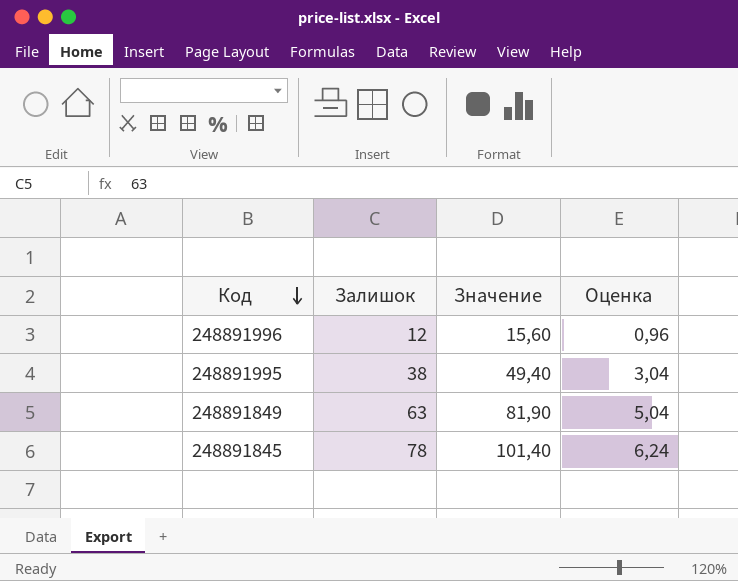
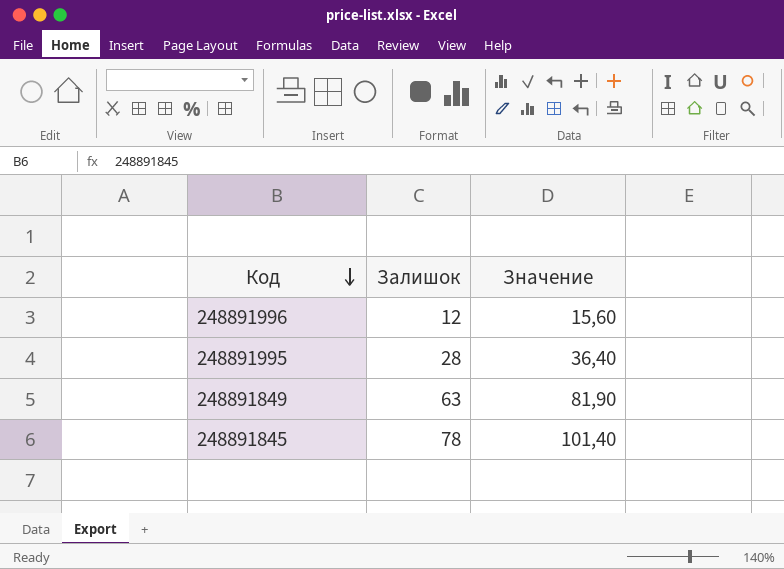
column Оценка | formula: [Залишок] * 0,08 -> none
248891995 | Залишок: 38 -> 28
248891995 | Значение: 49,40 -> 36,40

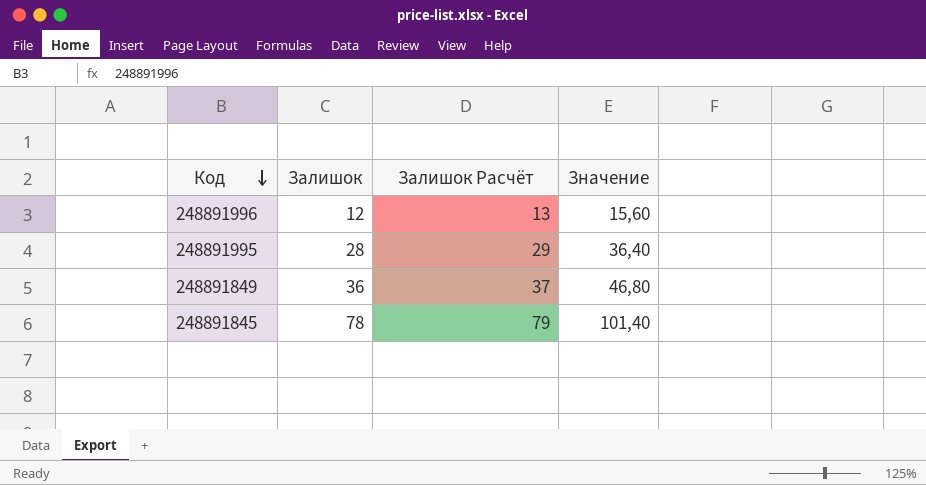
column Залишок Расчёт | formula: none -> [Залишок] + 1
248891849 | Залишок: 63 -> 36
248891849 | Значение: 81,90 -> 46,80

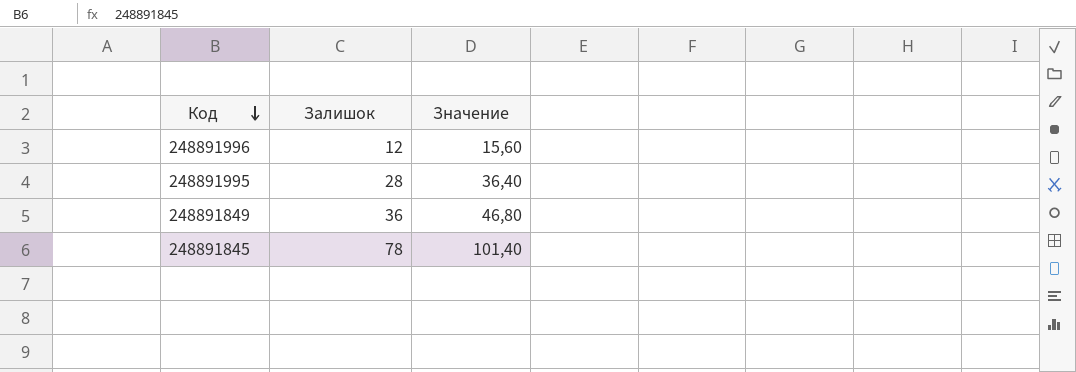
column Залишок Расчёт | formula: [Залишок] + 1 -> none

